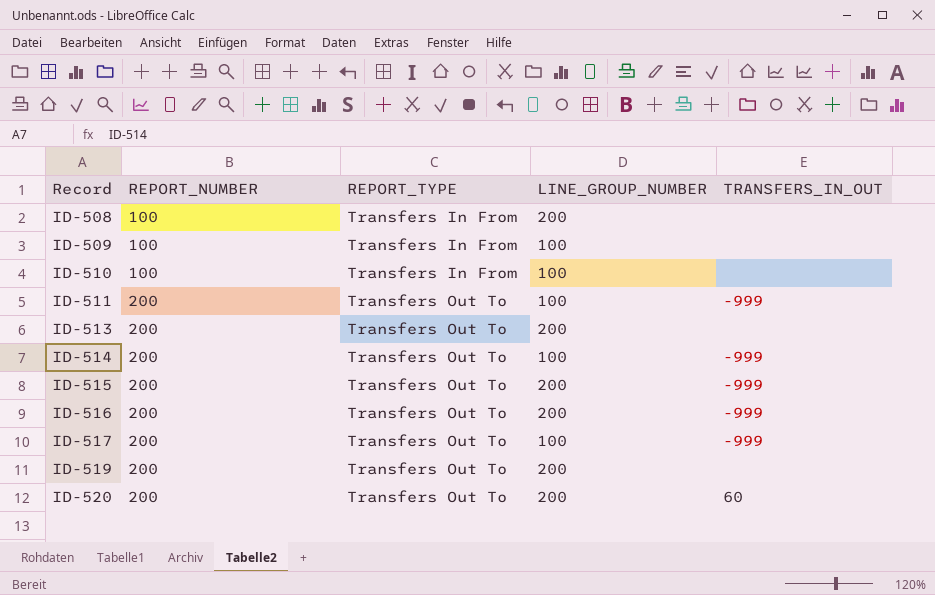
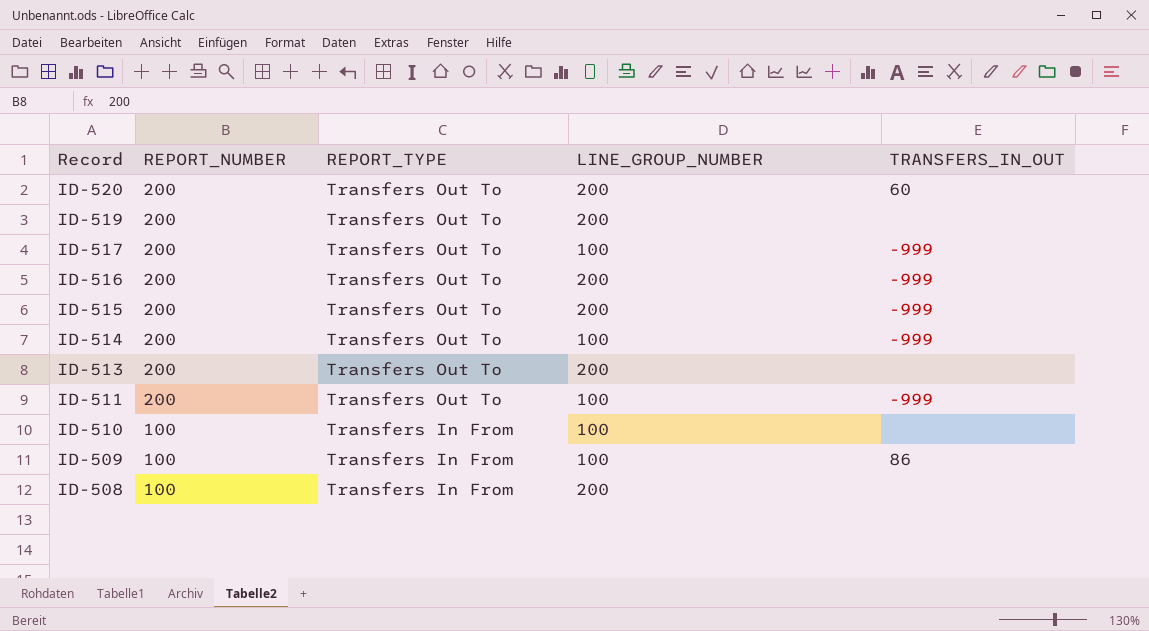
row order: Record ascending -> Record descending
ID-509 | TRANSFERS_IN_OUT: none -> 86

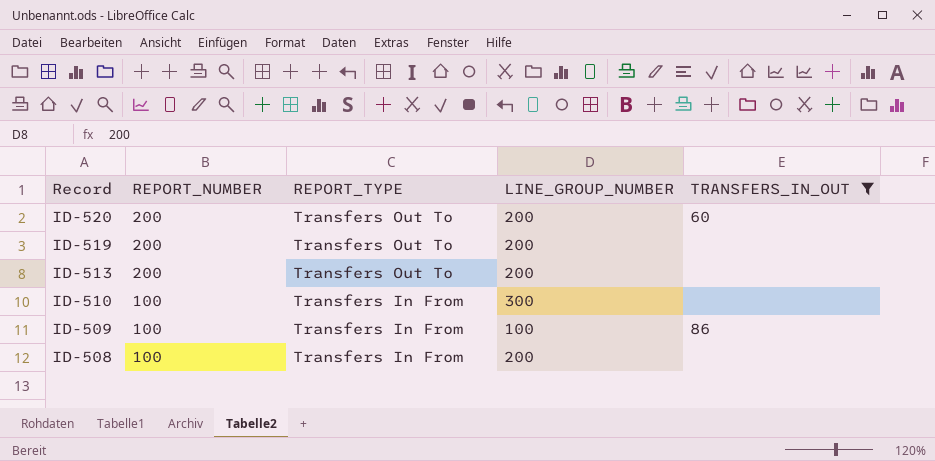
filter: none -> TRANSFERS_IN_OUT != -999
ID-510 | LINE_GROUP_NUMBER: 100 -> 300

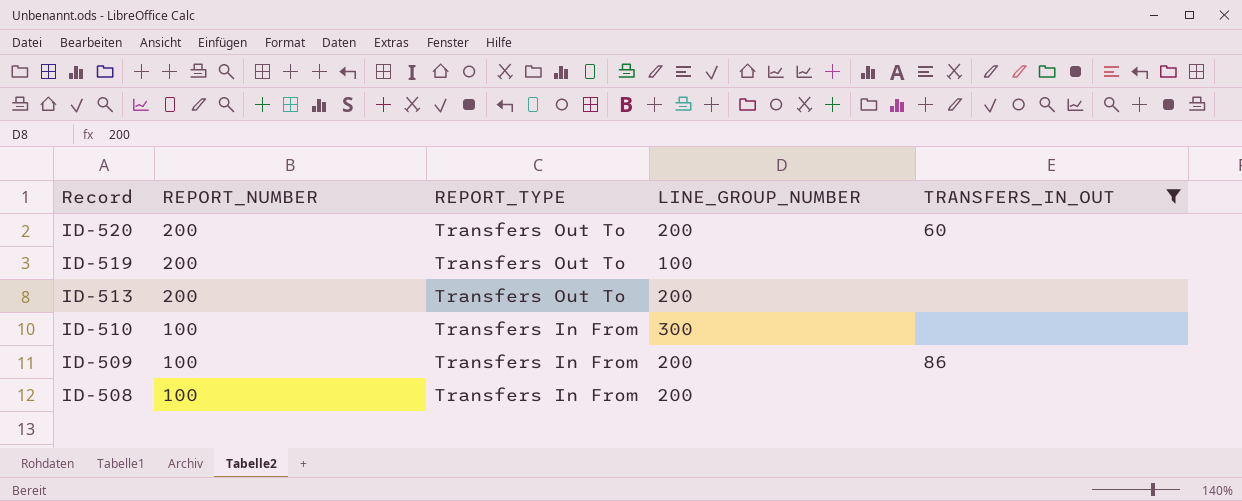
ID-519 | LINE_GROUP_NUMBER: 200 -> 100
ID-509 | LINE_GROUP_NUMBER: 100 -> 200

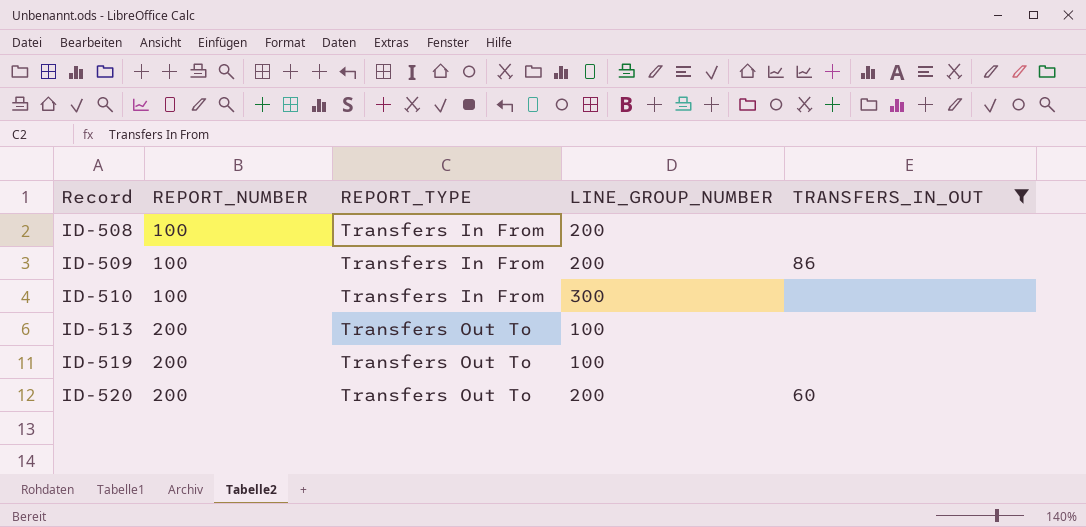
row order: Record descending -> Record ascending
ID-513 | LINE_GROUP_NUMBER: 200 -> 100

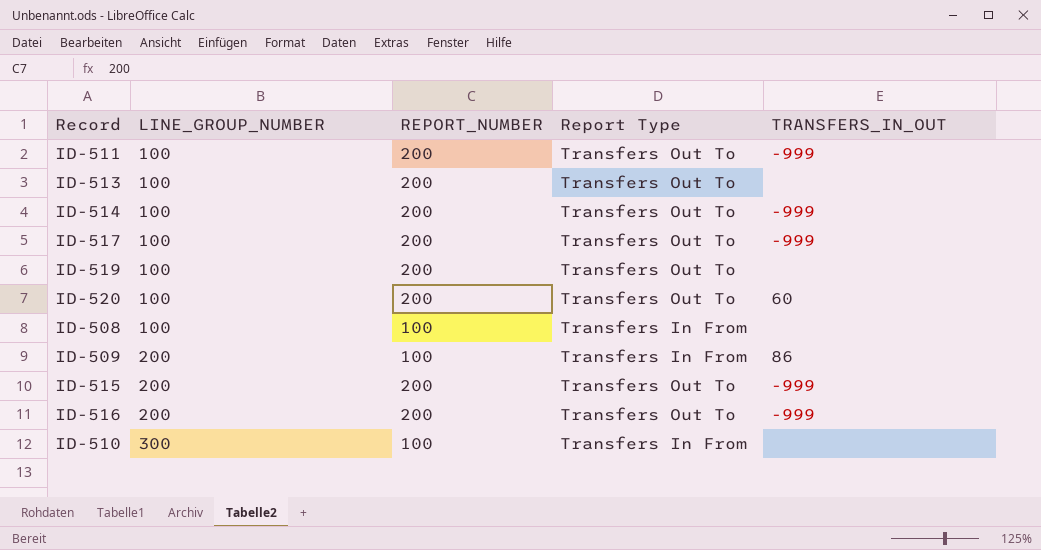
filter: TRANSFERS_IN_OUT != -999 -> none
row order: Record ascending -> LINE_GROUP_NUMBER ascending
column LINE_GROUP_NUMBER | position: 4 -> 2
column name: REPORT_TYPE -> Report Type
ID-520 | LINE_GROUP_NUMBER: 200 -> 100
ID-508 | LINE_GROUP_NUMBER: 200 -> 100

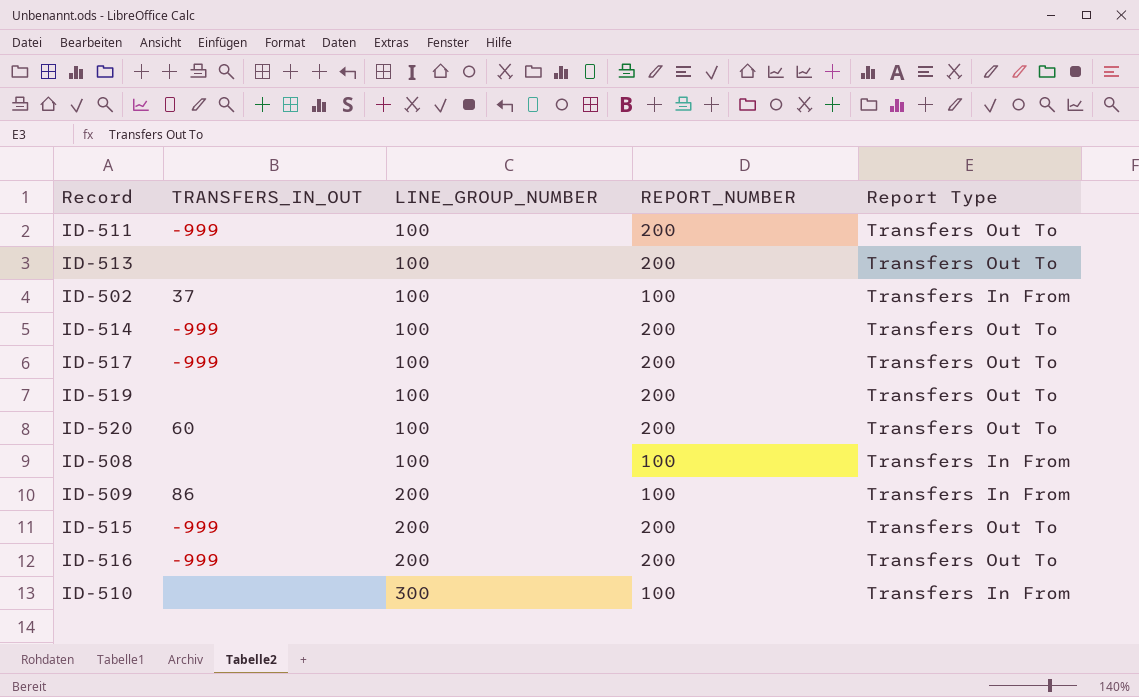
column TRANSFERS_IN_OUT | position: 5 -> 2
row ID-502: none -> 37 | 100 | 100 | Transfers In From

